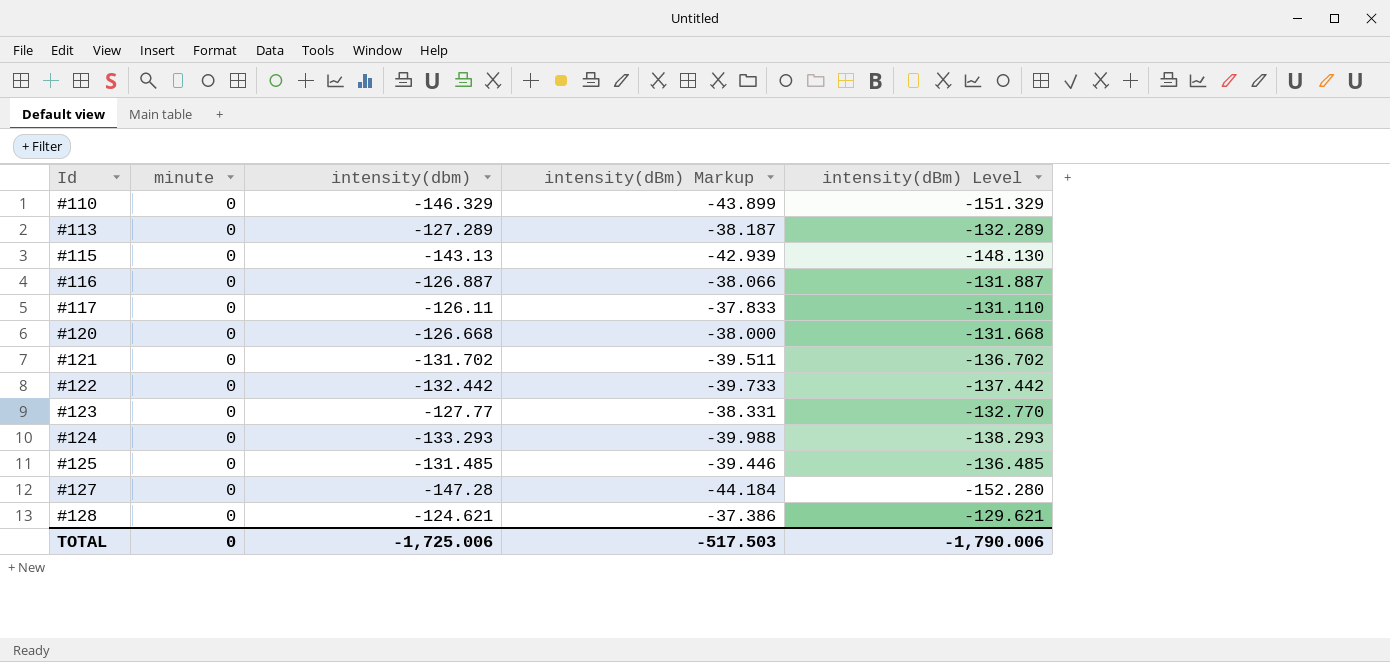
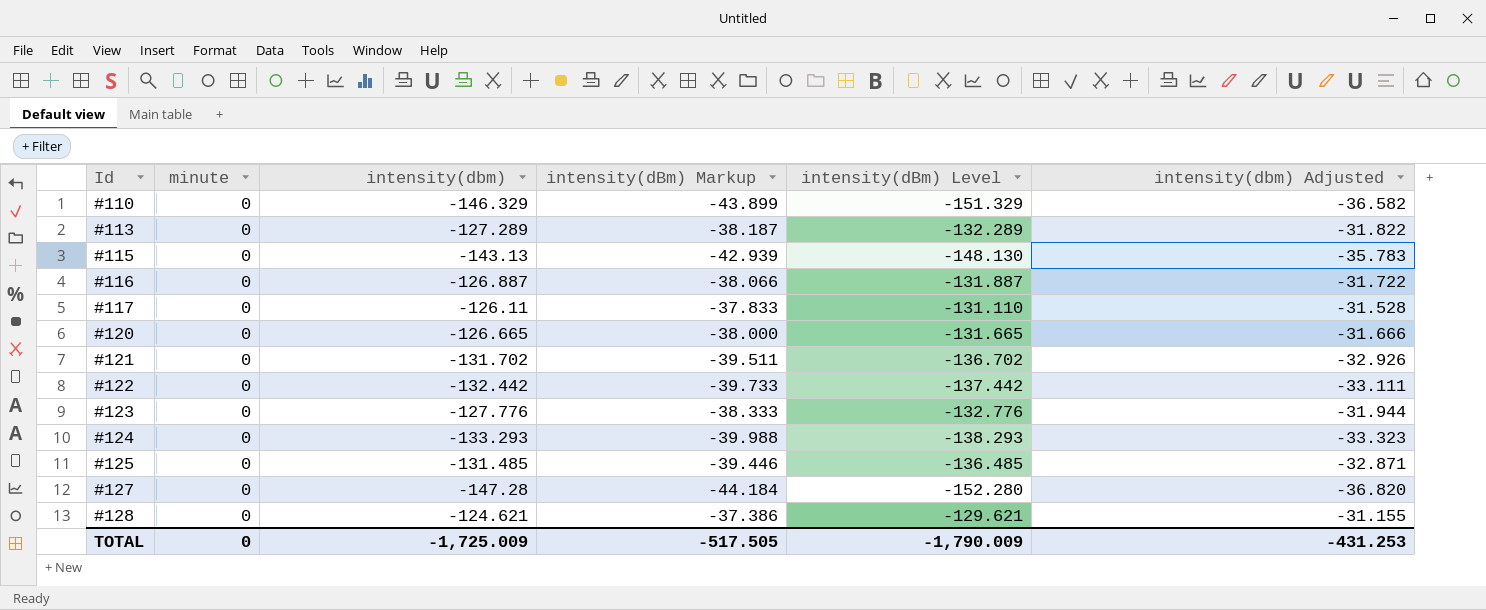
column intensity(dbm) Adjusted | formula: none -> [intensity(dbm)] * 0.25
#120 | intensity(dbm): -126.668 -> -126.665
#120 | intensity(dBm) Level: -131.668 -> -131.665
#123 | intensity(dbm): -127.77 -> -127.776
#123 | intensity(dBm) Markup: -38.331 -> -38.333
#123 | intensity(dBm) Level: -132.770 -> -132.776
TOTAL | intensity(dbm): -1,725.006 -> -1,725.009
TOTAL | intensity(dBm) Markup: -517.503 -> -517.505
TOTAL | intensity(dBm) Level: -1,790.006 -> -1,790.009

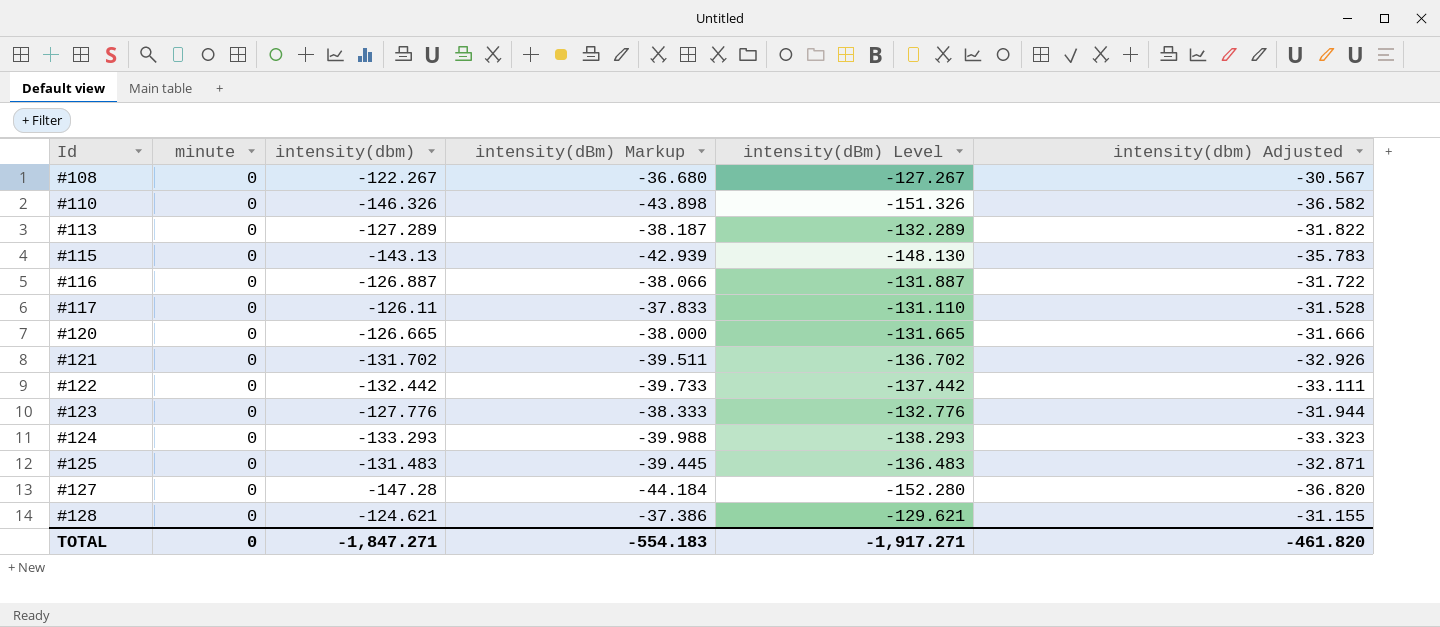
row #108: none -> 0 | -122.267 | -36.680 | -127.267 | -30.567
#110 | intensity(dbm): -146.329 -> -146.326
#110 | intensity(dBm) Markup: -43.899 -> -43.898
#110 | intensity(dBm) Level: -151.329 -> -151.326
#125 | intensity(dbm): -131.485 -> -131.483
#125 | intensity(dBm) Markup: -39.446 -> -39.445
#125 | intensity(dBm) Level: -136.485 -> -136.483
TOTAL | intensity(dbm): -1,725.009 -> -1,847.271
TOTAL | intensity(dBm) Markup: -517.505 -> -554.183
TOTAL | intensity(dBm) Level: -1,790.009 -> -1,917.271
TOTAL | intensity(dbm) Adjusted: -431.253 -> -461.820

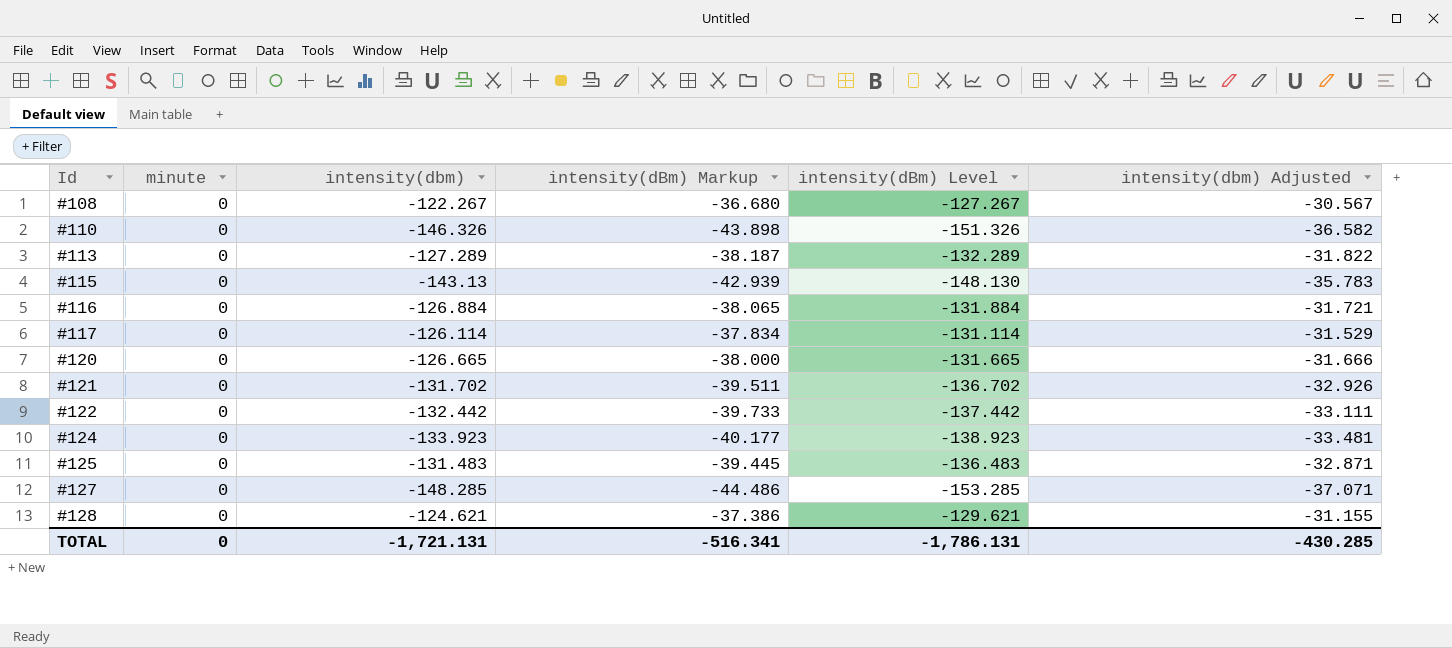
row #123: 0 | -127.776 | -38.333 | -132.776 | -31.944 -> none
#116 | intensity(dbm): -126.887 -> -126.884
#116 | intensity(dBm) Markup: -38.066 -> -38.065
#116 | intensity(dBm) Level: -131.887 -> -131.884
#116 | intensity(dbm) Adjusted: -31.722 -> -31.721
#117 | intensity(dbm): -126.11 -> -126.114
#117 | intensity(dBm) Markup: -37.833 -> -37.834
#117 | intensity(dBm) Level: -131.110 -> -131.114
#117 | intensity(dbm) Adjusted: -31.528 -> -31.529
#124 | intensity(dbm): -133.293 -> -133.923
#124 | intensity(dBm) Markup: -39.988 -> -40.177
#124 | intensity(dBm) Level: -138.293 -> -138.923
#124 | intensity(dbm) Adjusted: -33.323 -> -33.481
#127 | intensity(dbm): -147.28 -> -148.285
#127 | intensity(dBm) Markup: -44.184 -> -44.486
#127 | intensity(dBm) Level: -152.280 -> -153.285
#127 | intensity(dbm) Adjusted: -36.820 -> -37.071
TOTAL | intensity(dbm): -1,847.271 -> -1,721.131
TOTAL | intensity(dBm) Markup: -554.183 -> -516.341
TOTAL | intensity(dBm) Level: -1,917.271 -> -1,786.131
TOTAL | intensity(dbm) Adjusted: -461.820 -> -430.285

